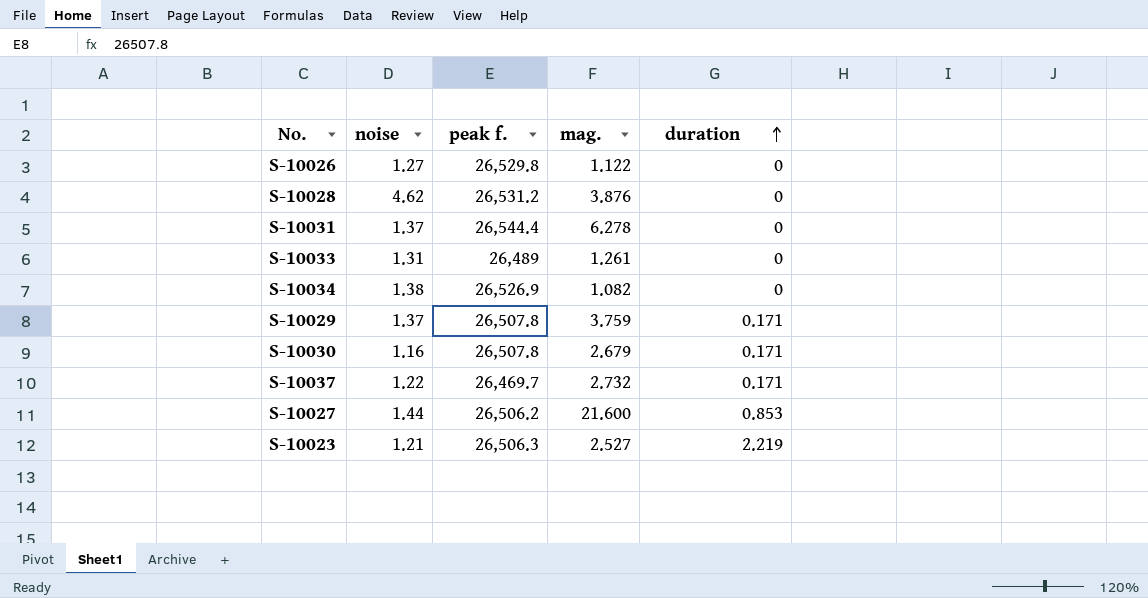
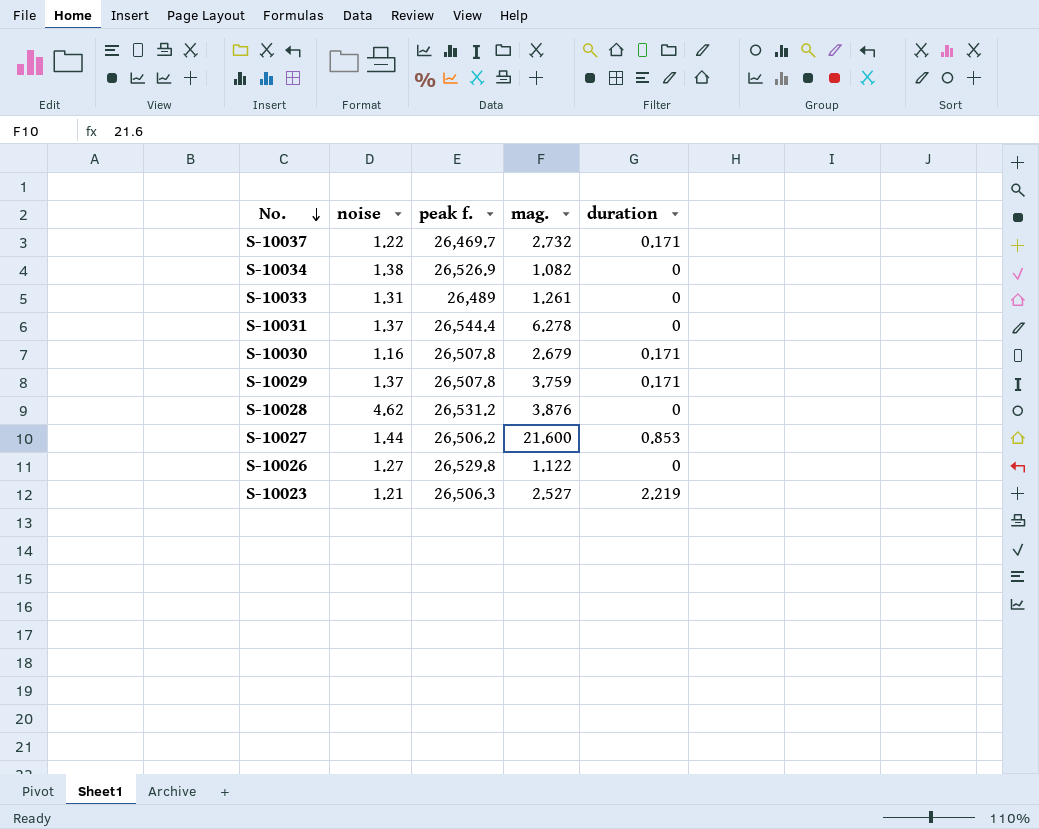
row order: duration ascending -> No. descending

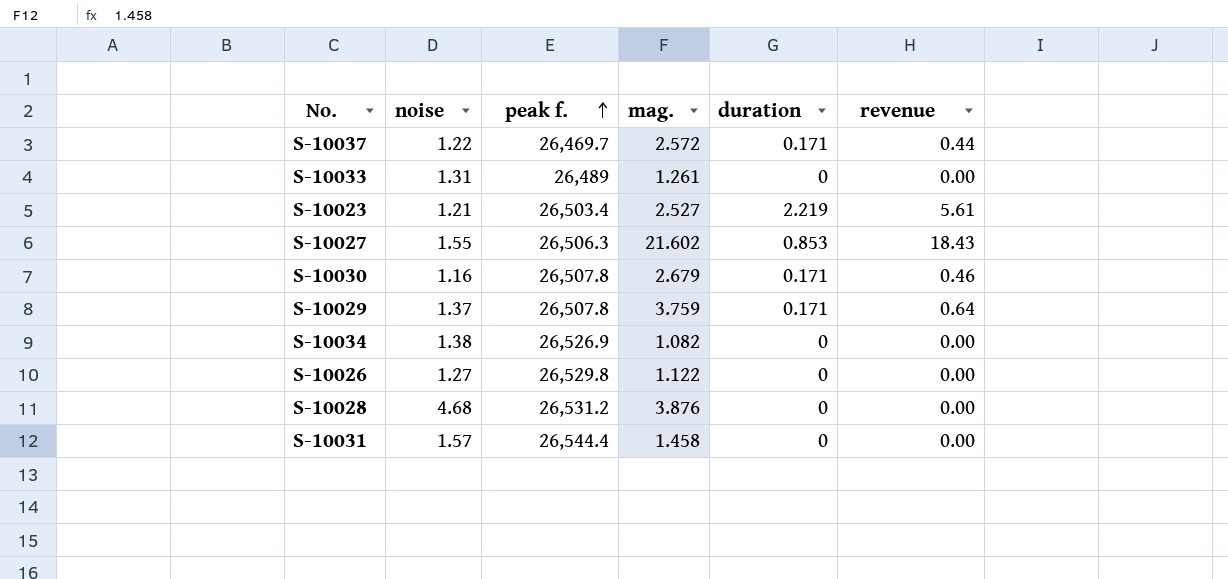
row order: No. descending -> peak f. ascending
column revenue | formula: none -> [mag.] * [duration]
S-10037 | mag.: 2.732 -> 2.572
S-10023 | peak f.: 26,506.3 -> 26,503.4
S-10027 | noise: 1.44 -> 1.55
S-10027 | peak f.: 26,506.2 -> 26,506.3
S-10027 | mag.: 21.600 -> 21.602
S-10028 | noise: 4.62 -> 4.68
S-10031 | noise: 1.37 -> 1.57
S-10031 | mag.: 6.278 -> 1.458

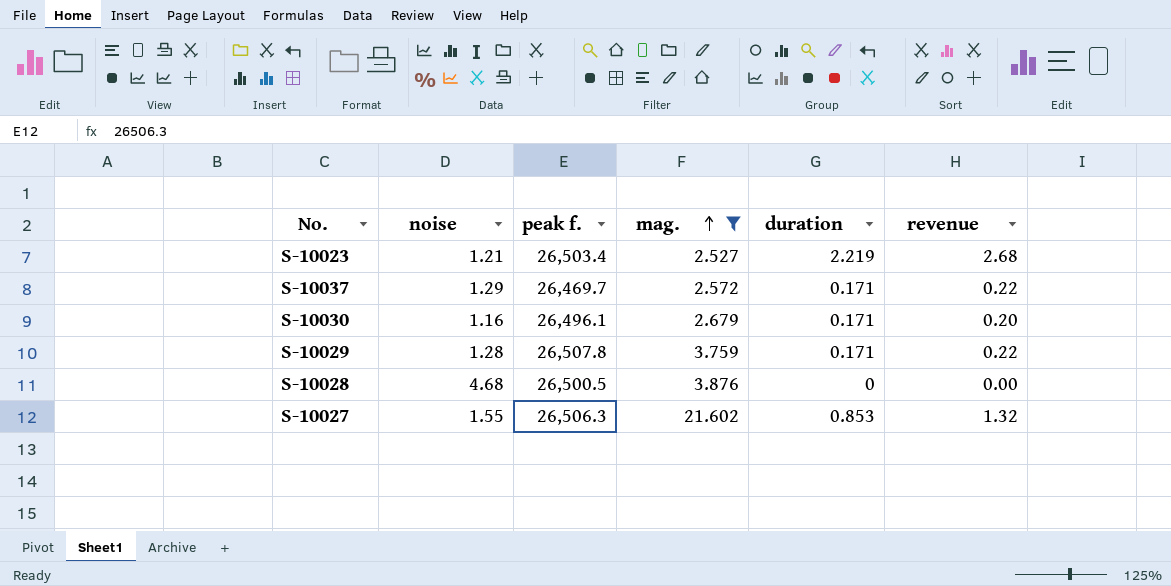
filter: none -> mag. >= 2.527
row order: peak f. ascending -> mag. ascending
column revenue | formula: [mag.] * [duration] -> [noise] * [duration]
S-10037 | noise: 1.22 -> 1.29
S-10030 | peak f.: 26,507.8 -> 26,496.1
S-10029 | noise: 1.37 -> 1.28
S-10028 | peak f.: 26,531.2 -> 26,500.5

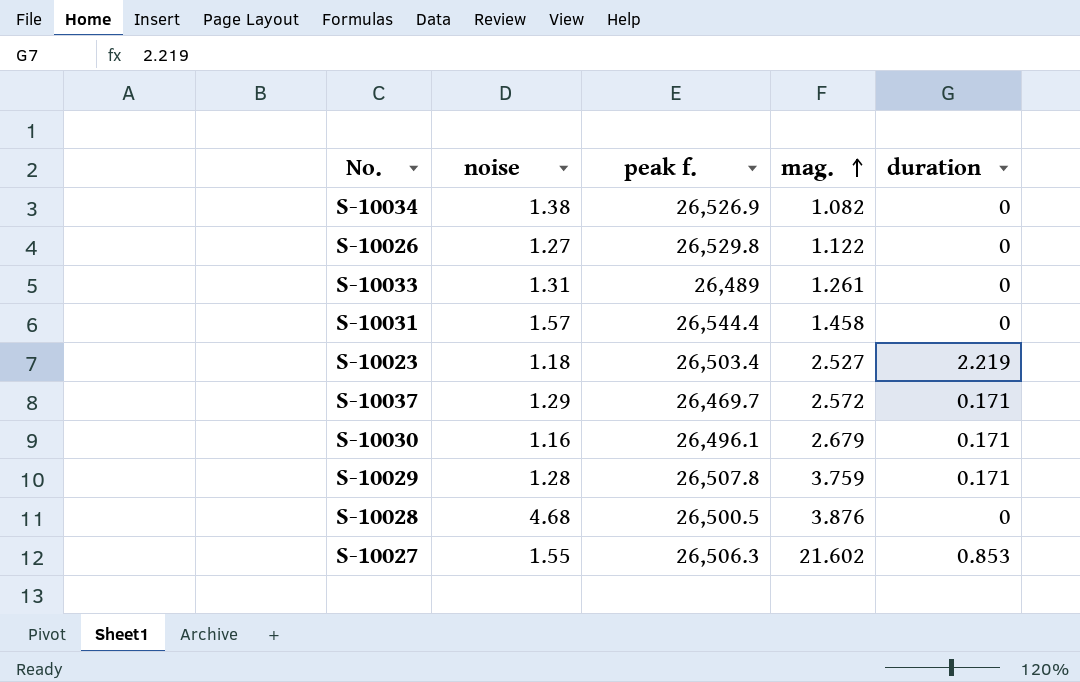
filter: mag. >= 2.527 -> none
column revenue | formula: [noise] * [duration] -> none
S-10023 | noise: 1.21 -> 1.18

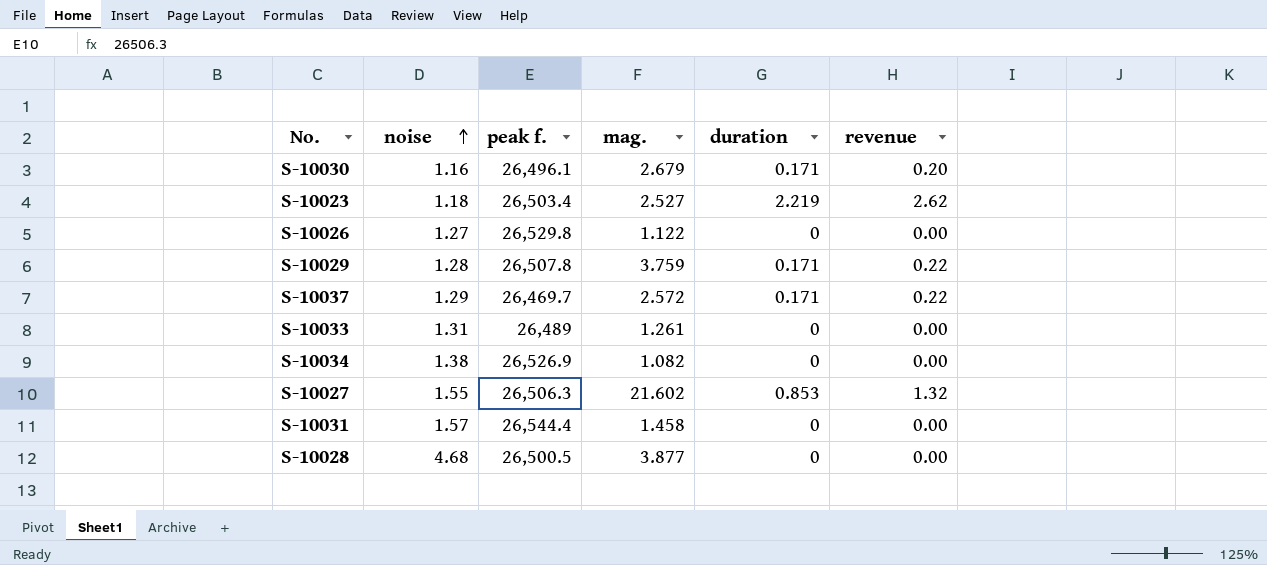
row order: mag. ascending -> noise ascending
column revenue | formula: none -> [noise] * [duration]
S-10028 | mag.: 3.876 -> 3.877

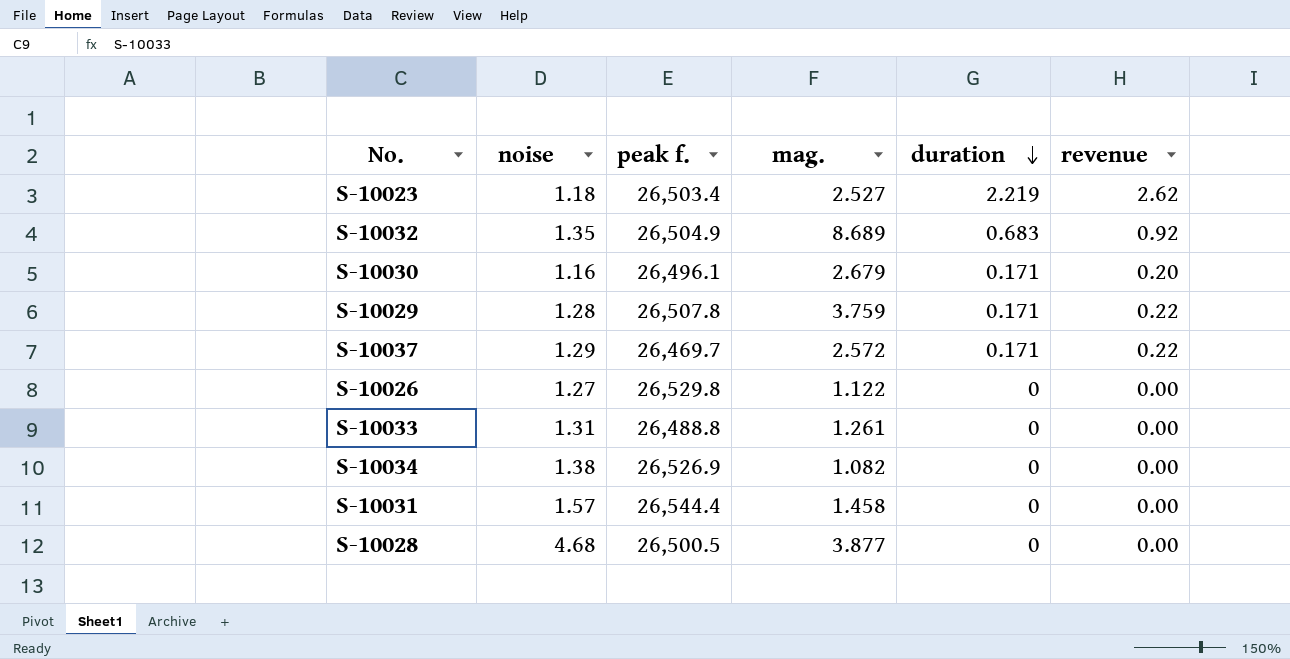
row order: noise ascending -> duration descending
row S-10027: 1.55 | 26,506.3 | 21.602 | 0.853 | 1.32 -> none
row S-10032: none -> 1.35 | 26,504.9 | 8.689 | 0.683 | 0.92
S-10033 | peak f.: 26,489 -> 26,488.8

